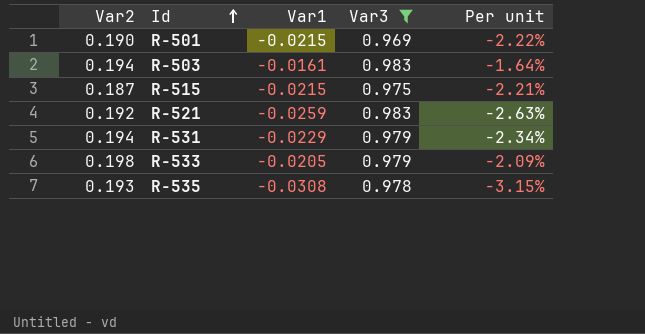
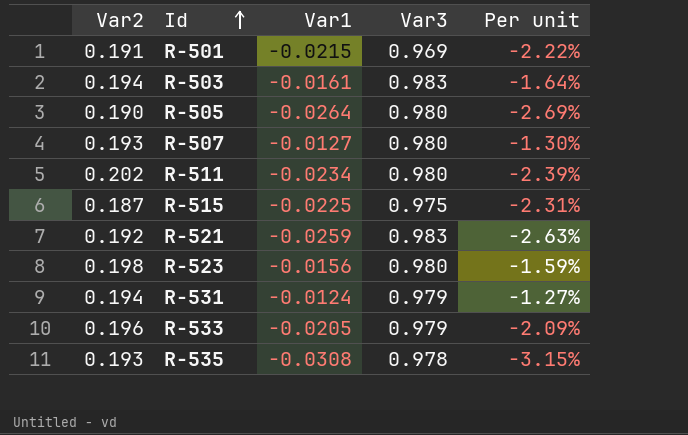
filter: Var3 != 0.980 -> none
R-501 | Var2: 0.190 -> 0.191
R-515 | Var1: -0.0215 -> -0.0225
R-515 | Per unit: -2.21% -> -2.31%
R-531 | Var1: -0.0229 -> -0.0124
R-531 | Per unit: -2.34% -> -1.27%
R-533 | Var2: 0.198 -> 0.196

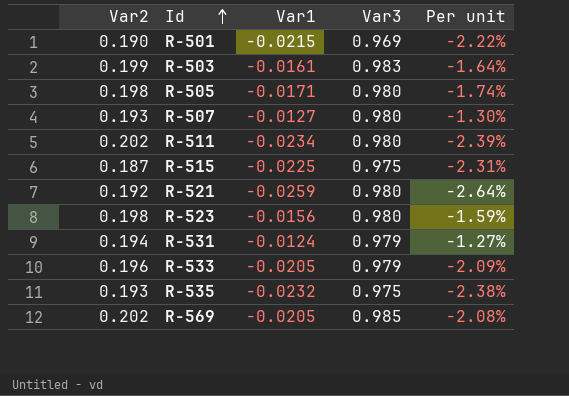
R-501 | Var2: 0.191 -> 0.190
R-503 | Var2: 0.194 -> 0.199
R-505 | Var2: 0.190 -> 0.198
R-505 | Var1: -0.0264 -> -0.0171
R-505 | Per unit: -2.69% -> -1.74%
R-521 | Var3: 0.983 -> 0.980
R-521 | Per unit: -2.63% -> -2.64%
R-535 | Var1: -0.0308 -> -0.0232
R-535 | Var3: 0.978 -> 0.975
R-535 | Per unit: -3.15% -> -2.38%
row R-569: none -> 0.202 | -0.0205 | 0.985 | -2.08%

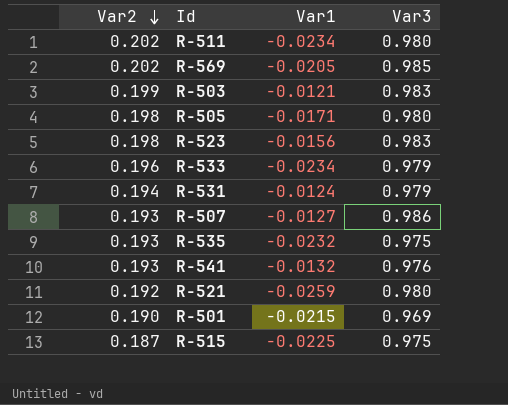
row order: Id ascending -> Var2 descending
column Per unit | formula: [Var1] / [Var3] -> none
R-503 | Var1: -0.0161 -> -0.0121
R-523 | Var3: 0.980 -> 0.983
R-533 | Var1: -0.0205 -> -0.0234
R-507 | Var3: 0.980 -> 0.986
row R-541: none -> 0.193 | -0.0132 | 0.976

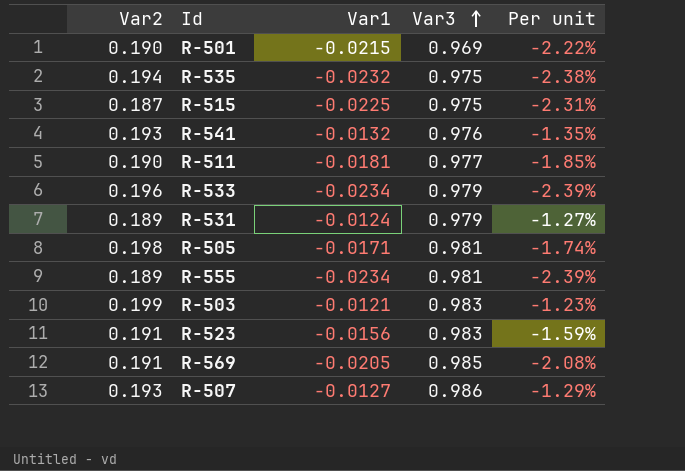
row order: Var2 descending -> Var3 ascending
column Per unit | formula: none -> [Var1] / [Var3]
row R-521: 0.192 | -0.0259 | 0.980 -> none
R-535 | Var2: 0.193 -> 0.194
R-511 | Var2: 0.202 -> 0.190
R-511 | Var1: -0.0234 -> -0.0181
R-511 | Var3: 0.980 -> 0.977
R-531 | Var2: 0.194 -> 0.189
R-505 | Var3: 0.980 -> 0.981
row R-555: none -> 0.189 | -0.0234 | 0.981 | -2.39%
R-523 | Var2: 0.198 -> 0.191
R-569 | Var2: 0.202 -> 0.191

